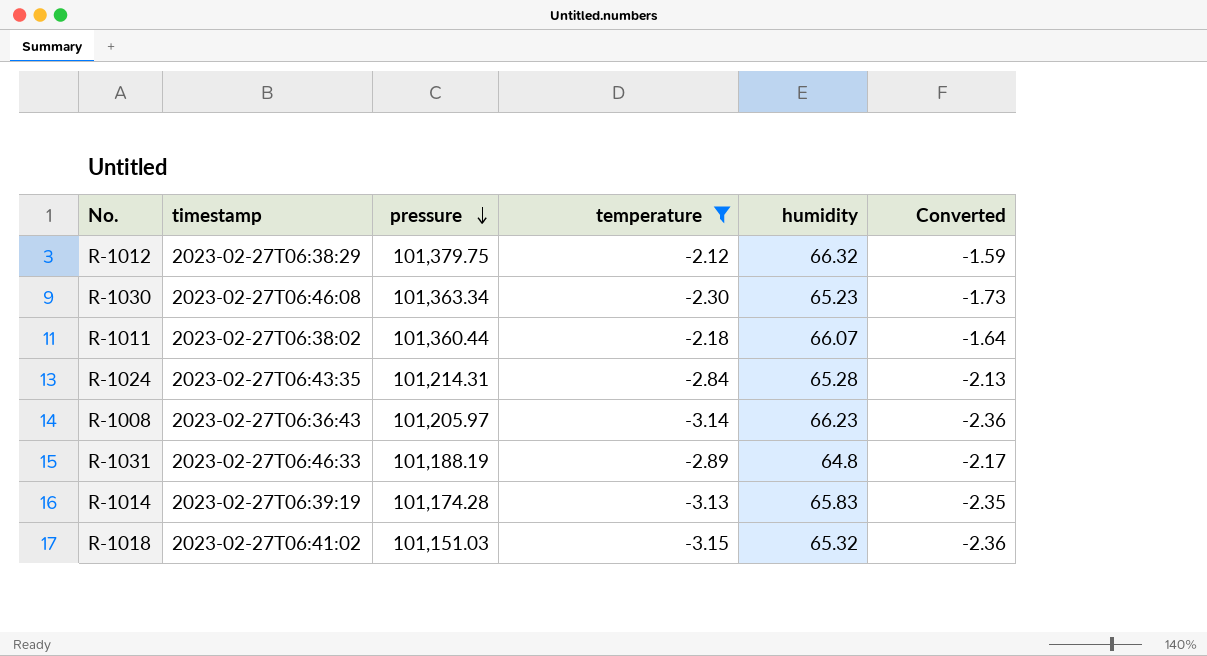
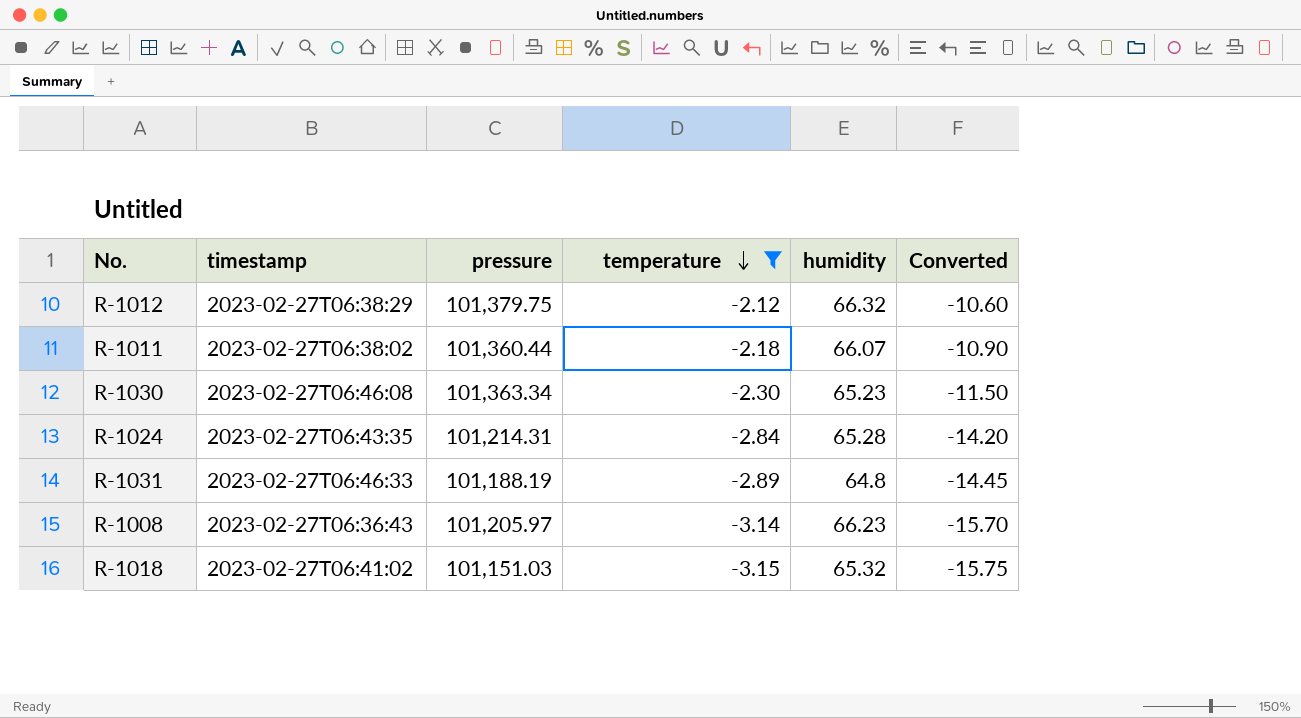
row order: pressure descending -> temperature descending
column Converted | formula: [temperature] * 0.75 -> [temperature] * 5
row R-1014: 2023-02-27T06:39:19 | 101,174.28 | -3.13 | 65.83 | -2.35 -> none

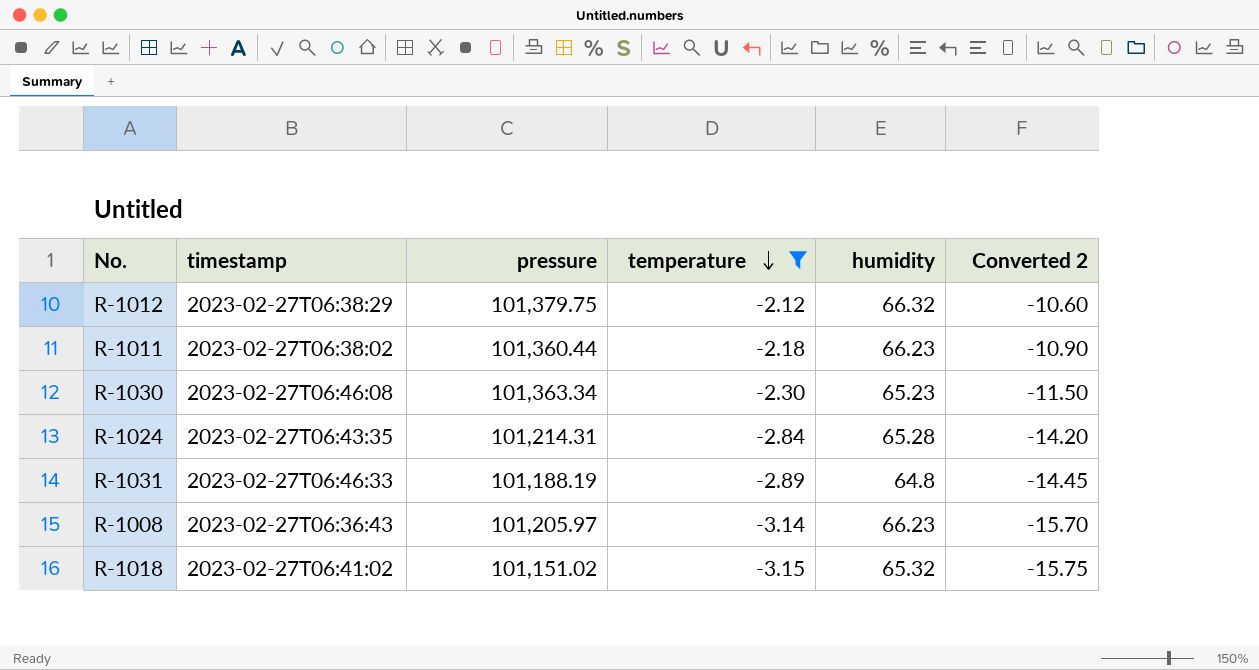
column name: Converted -> Converted 2
R-1011 | humidity: 66.07 -> 66.23
R-1018 | pressure: 101,151.03 -> 101,151.02

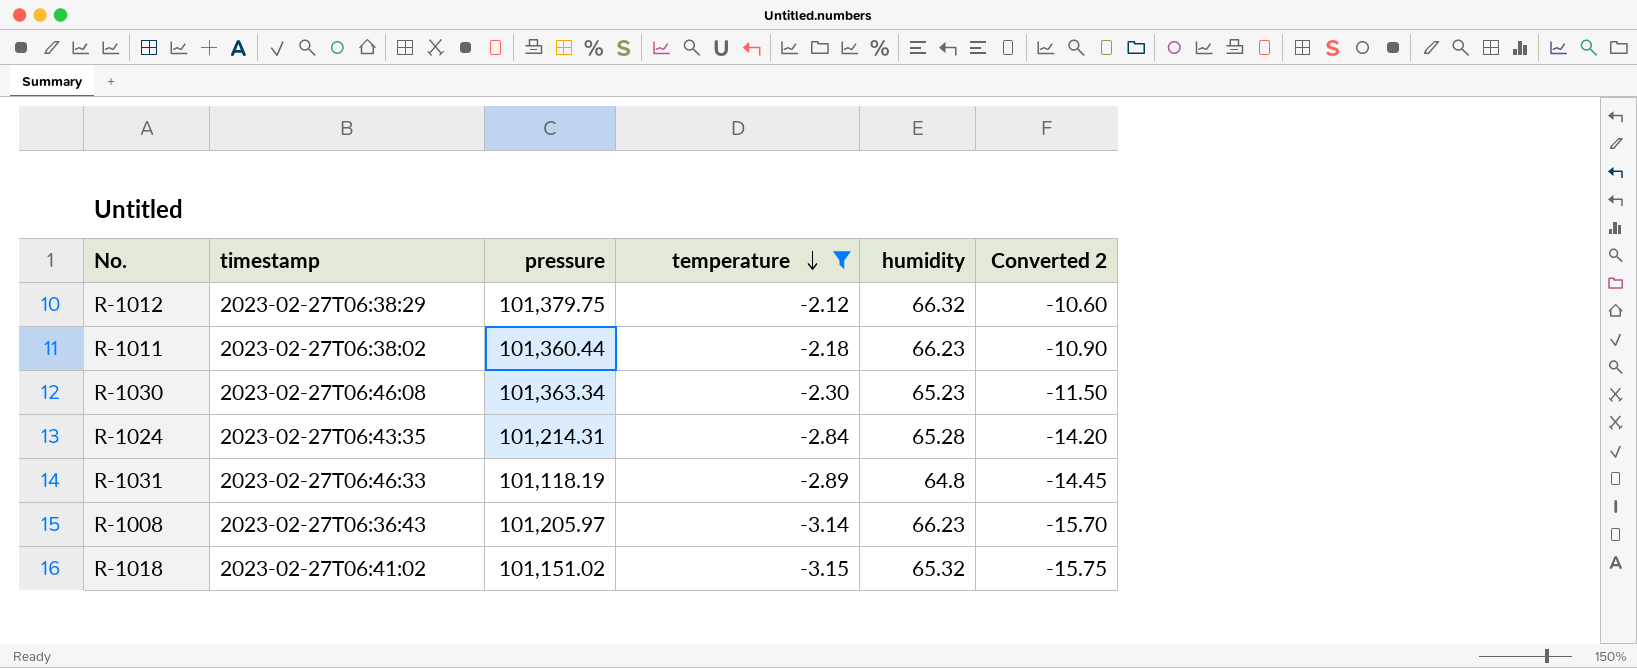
R-1031 | pressure: 101,188.19 -> 101,118.19

